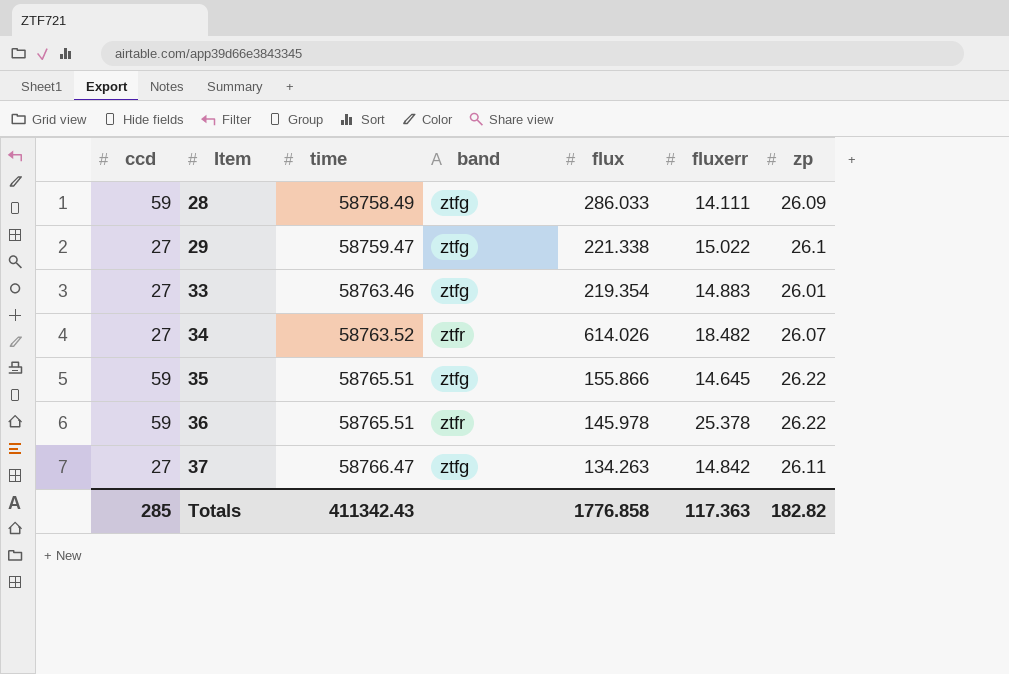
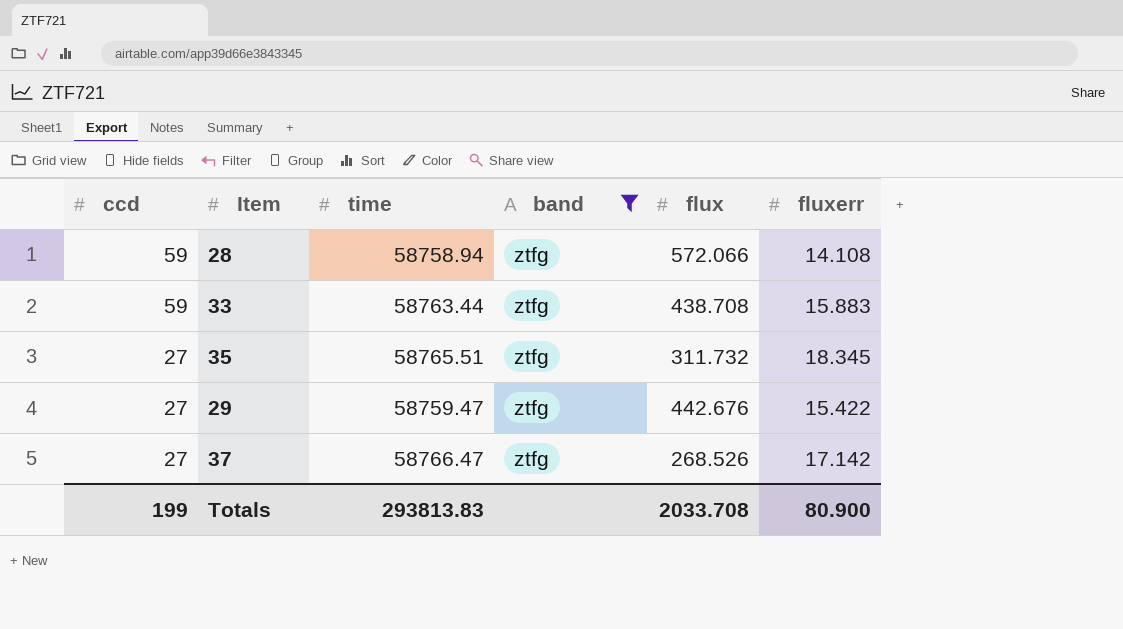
filter: none -> band = ztfg
row order: Item ascending -> ccd descending
column zp | position: 7 -> none
28 | time: 58758.49 -> 58758.94
28 | flux: 286.033 -> 572.066
28 | fluxerr: 14.111 -> 14.108
33 | ccd: 27 -> 59
33 | time: 58763.46 -> 58763.44
33 | flux: 219.354 -> 438.708
33 | fluxerr: 14.883 -> 15.883
35 | ccd: 59 -> 27
35 | flux: 155.866 -> 311.732
35 | fluxerr: 14.645 -> 18.345
29 | flux: 221.338 -> 442.676
29 | fluxerr: 15.022 -> 15.422
37 | flux: 134.263 -> 268.526
37 | fluxerr: 14.842 -> 17.142
Totals | ccd: 285 -> 199
Totals | time: 411342.43 -> 293813.83
Totals | flux: 1776.858 -> 2033.708
Totals | fluxerr: 117.363 -> 80.900

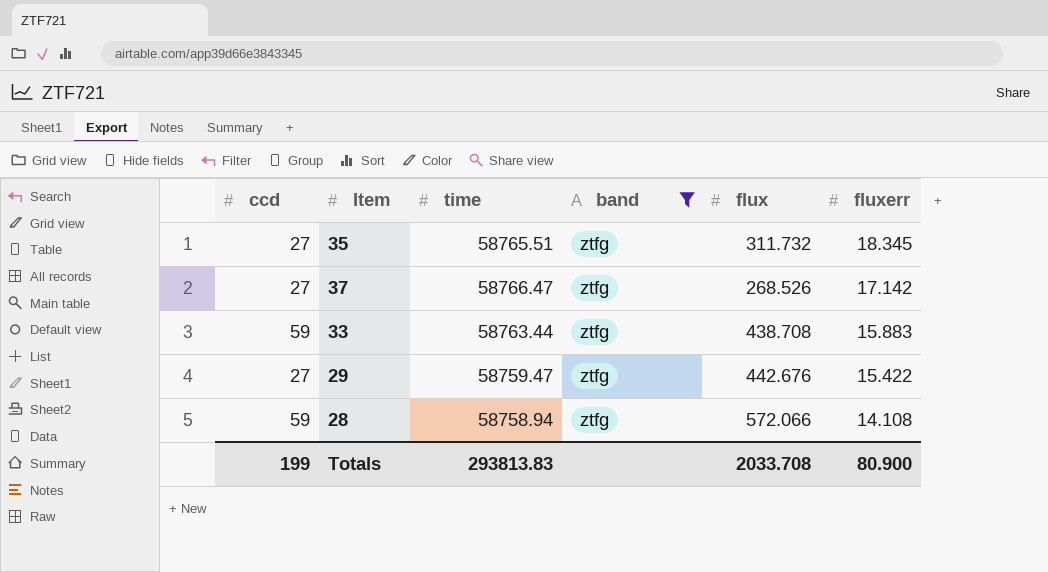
row order: ccd descending -> fluxerr descending

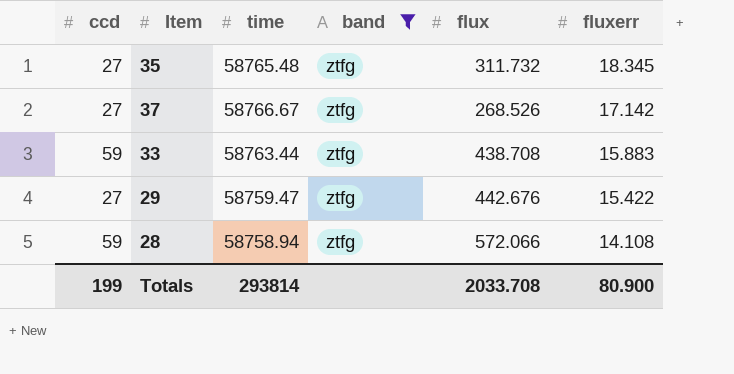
35 | time: 58765.51 -> 58765.48
37 | time: 58766.47 -> 58766.67
Totals | time: 293813.83 -> 293814

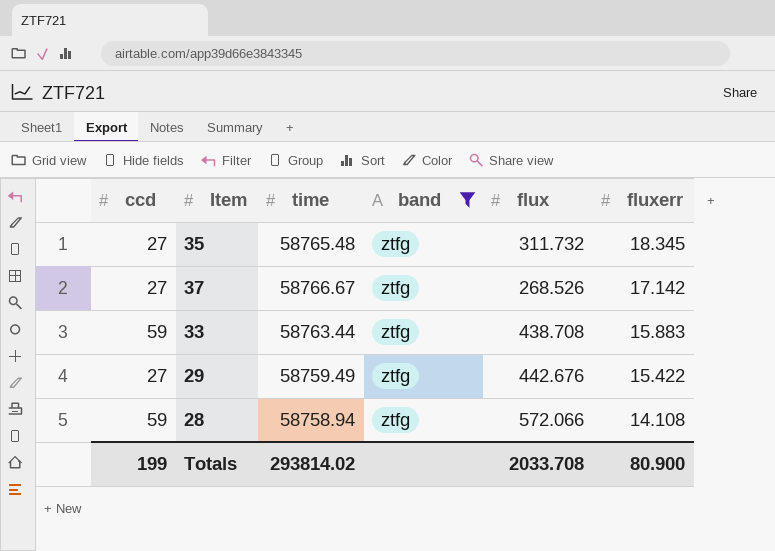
29 | time: 58759.47 -> 58759.49
Totals | time: 293814 -> 293814.02

